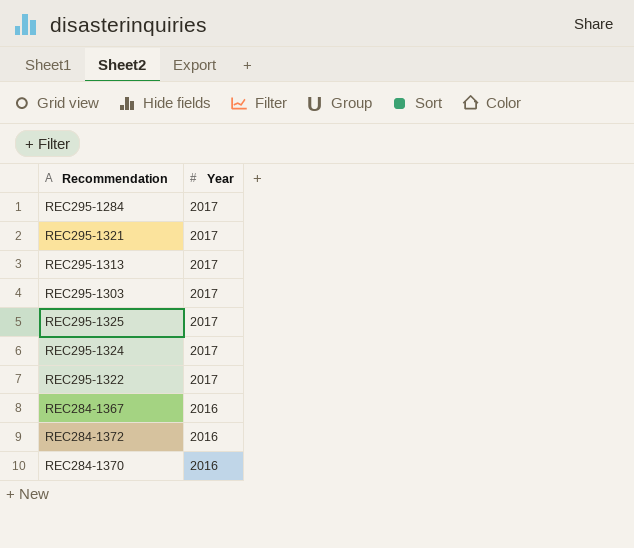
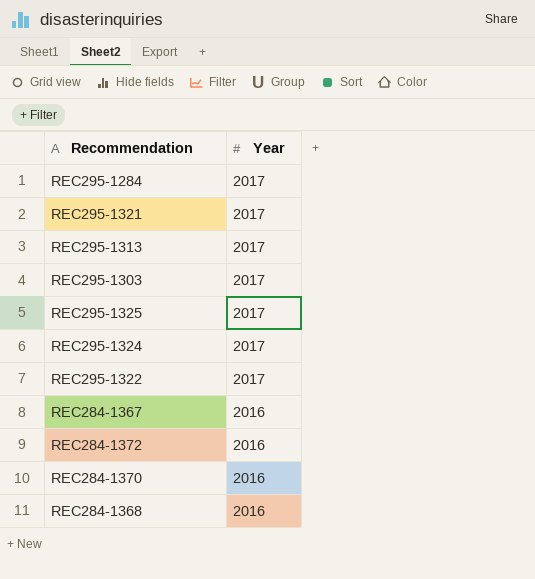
row REC284-1368: none -> 2016

